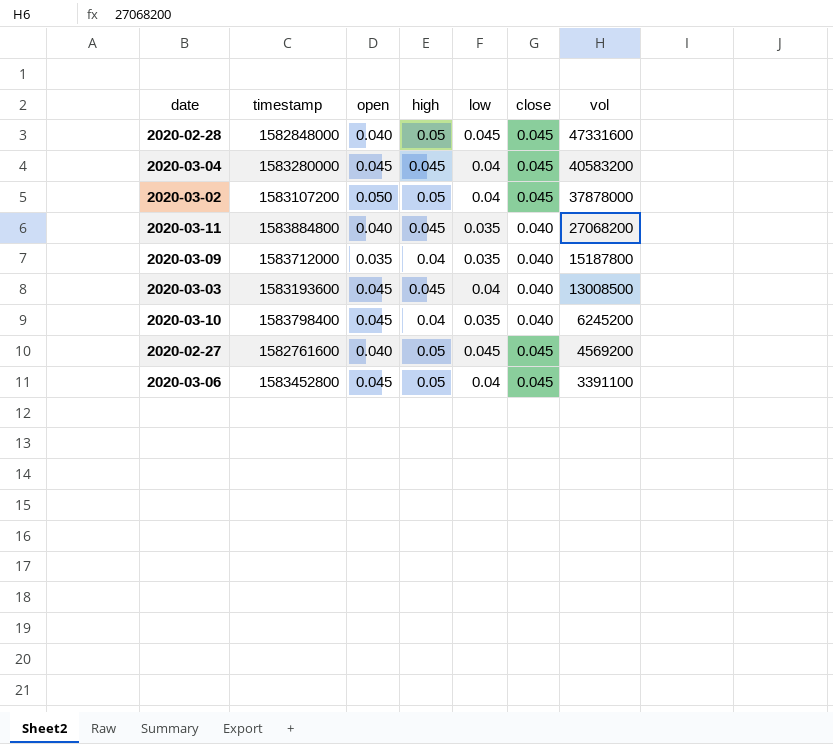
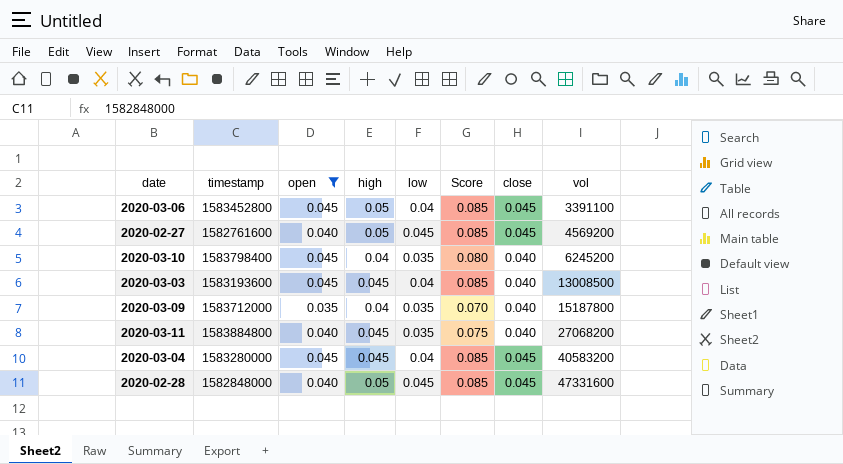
filter: none -> open != 0.050
row order: vol descending -> vol ascending
column Score | formula: none -> [open] + [low]

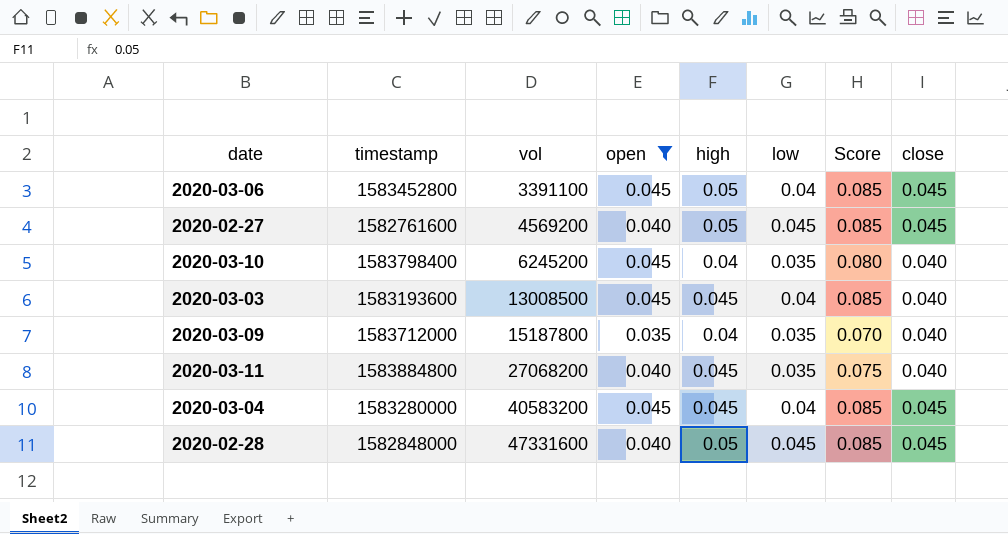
column vol | position: 8 -> 3

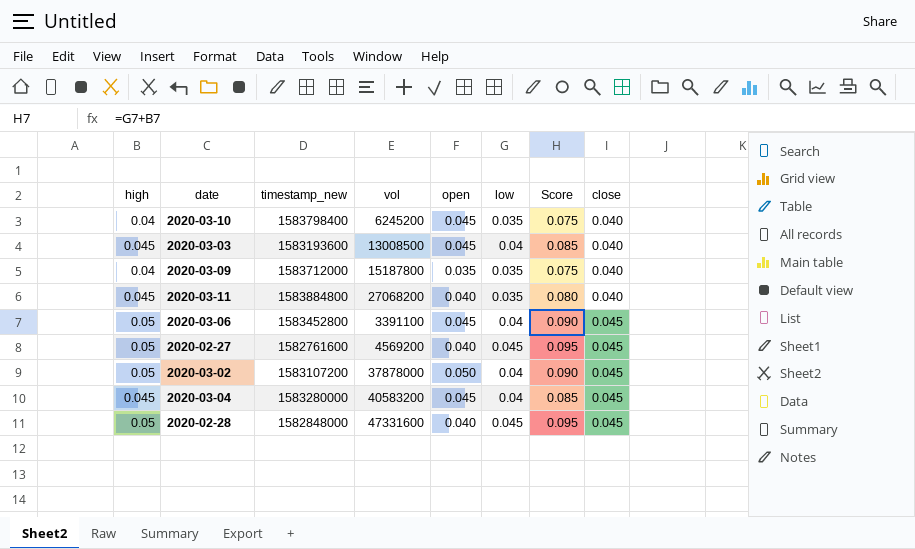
filter: open != 0.050 -> none
row order: vol ascending -> close ascending
column high | position: 5 -> 1
column name: timestamp -> timestamp_new
column Score | formula: [open] + [low] -> [high] + [low]

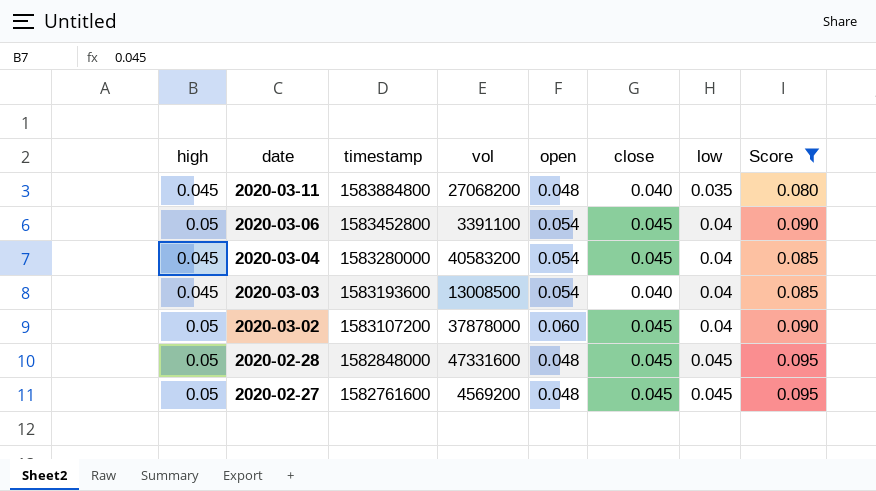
filter: none -> Score != 0.075
row order: close ascending -> date descending
column name: timestamp_new -> timestamp
column close | position: 8 -> 6
2020-03-11 | open: 0.040 -> 0.048
2020-03-06 | open: 0.045 -> 0.054
2020-03-04 | open: 0.045 -> 0.054
2020-03-03 | open: 0.045 -> 0.054
2020-03-02 | open: 0.050 -> 0.060
2020-02-28 | open: 0.040 -> 0.048
2020-02-27 | open: 0.040 -> 0.048

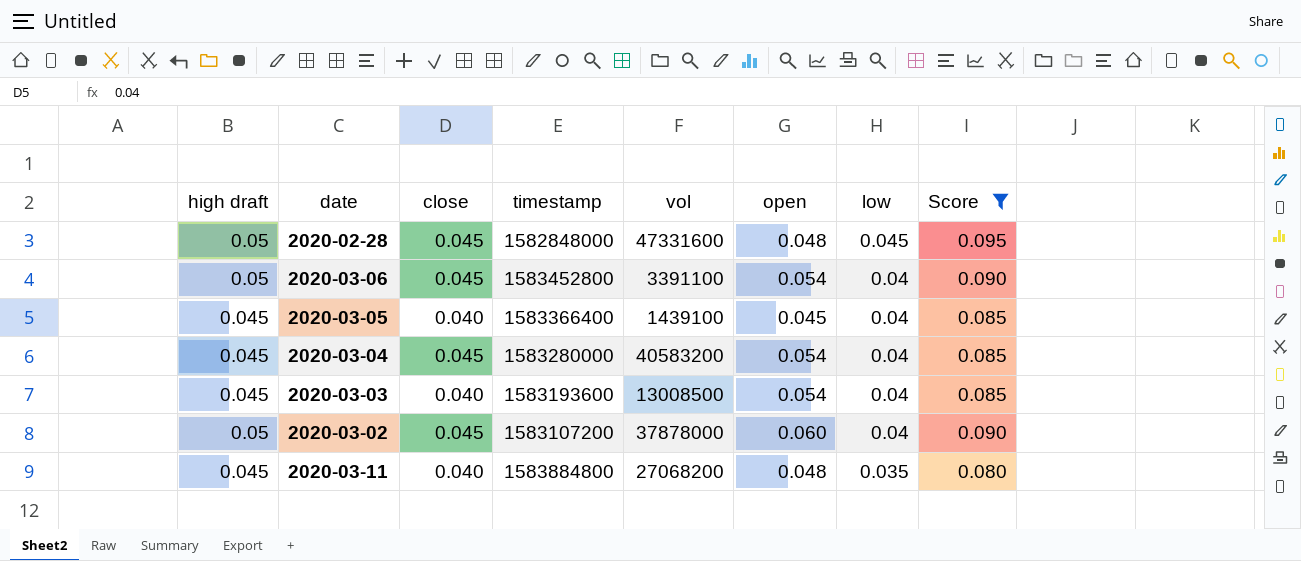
row order: date descending -> low descending
column name: high -> high draft
column close | position: 6 -> 3
row 2020-02-27: 0.05 | 1582761600 | 4569200 | 0.048 | 0.045 | 0.045 | 0.095 -> none
row 2020-03-05: none -> 0.045 | 0.040 | 1583366400 | 1439100 | 0.045 | 0.04 | 0.085

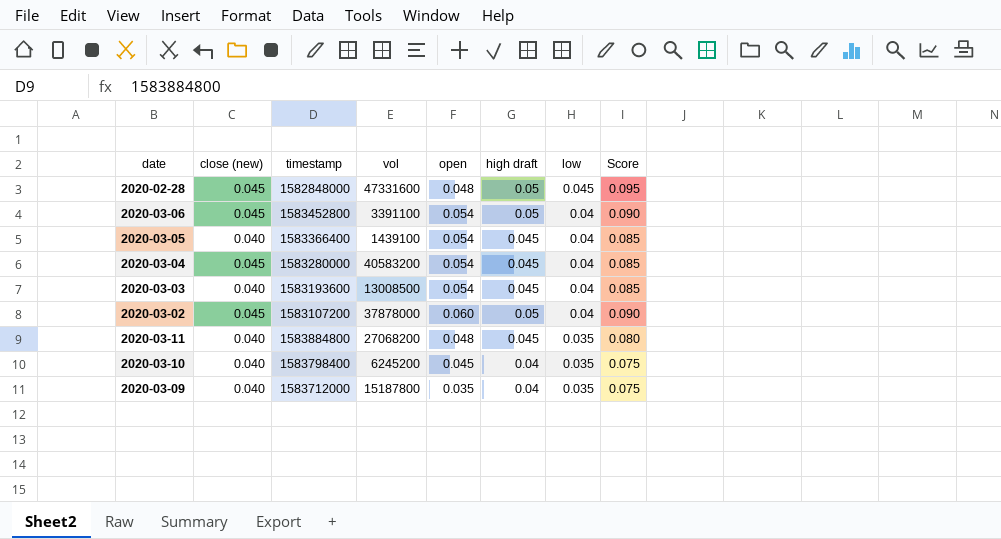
filter: Score != 0.075 -> none
column name: close -> close (new)
column high draft | position: 1 -> 6
2020-03-05 | open: 0.045 -> 0.054

